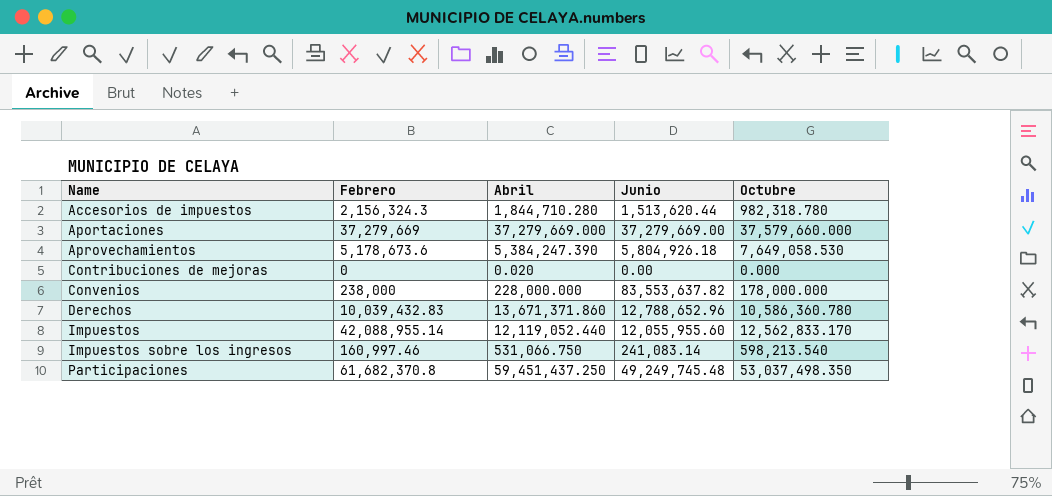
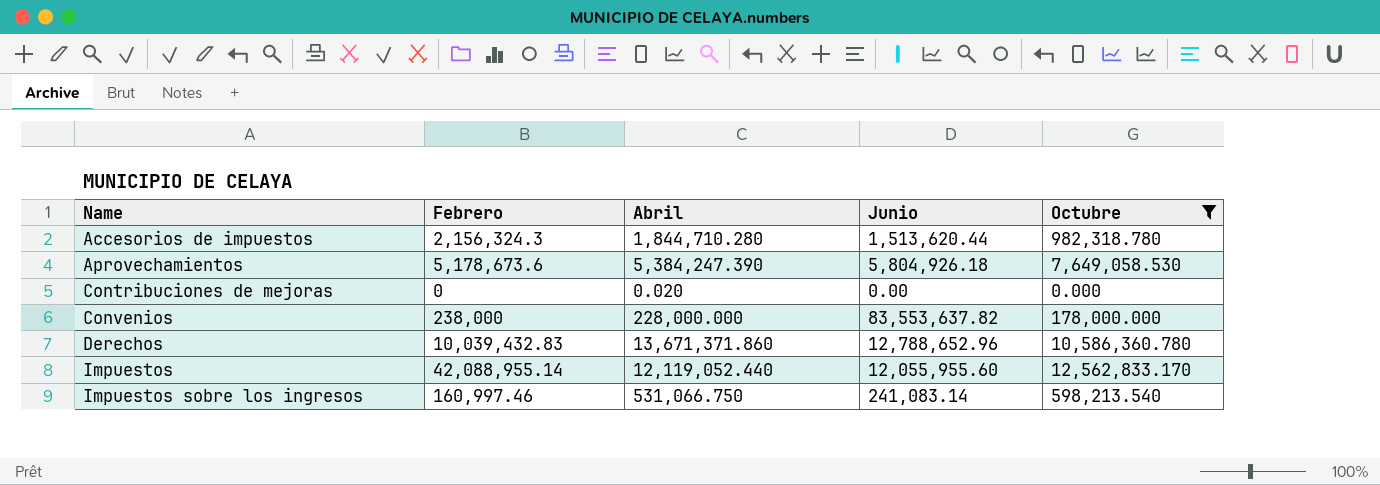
filter: none -> Octubre <= 12,562,833.170

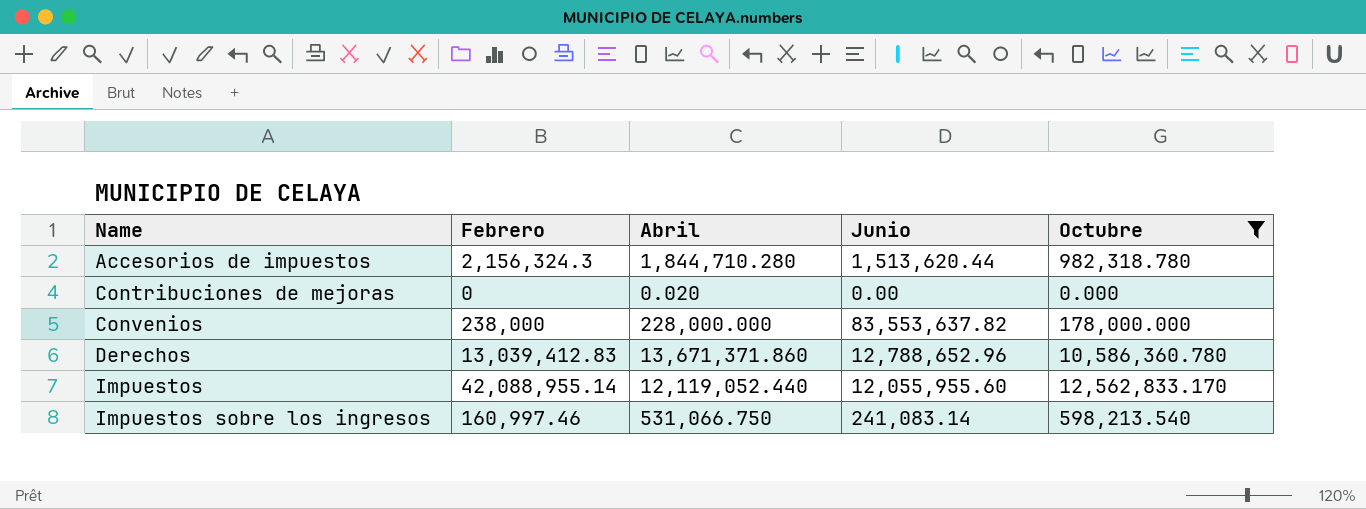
row Aprovechamientos: 5,178,673.6 | 5,384,247.390 | 5,804,926.18 | 7,649,058.530 -> none
Derechos | Febrero: 10,039,432.83 -> 13,039,412.83

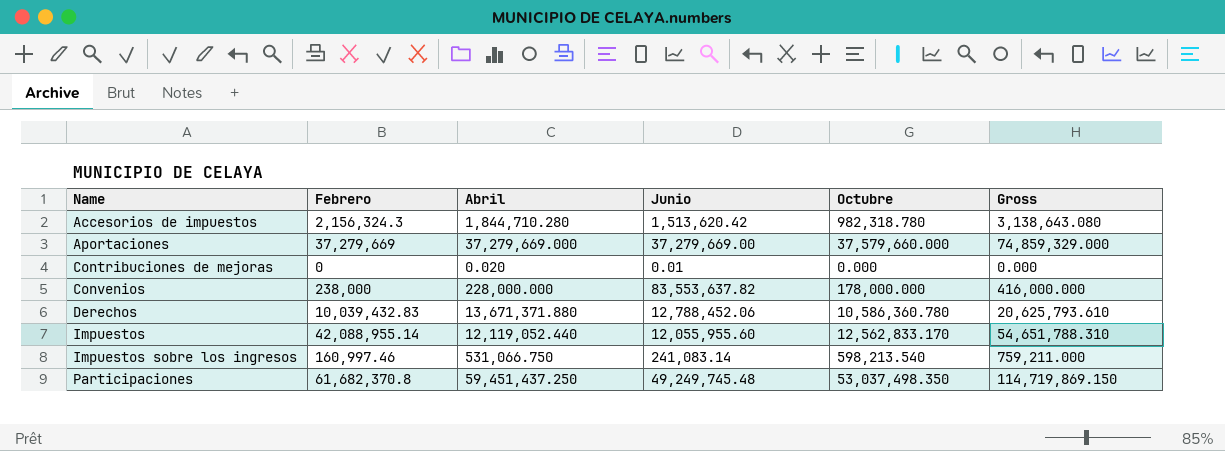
filter: Octubre <= 12,562,833.170 -> none
column Gross | formula: none -> [Febrero] + [Octubre]
Accesorios de impuestos | Junio: 1,513,620.44 -> 1,513,620.42
Contribuciones de mejoras | Junio: 0.00 -> 0.01
Derechos | Febrero: 13,039,412.83 -> 10,039,432.83
Derechos | Abril: 13,671,371.860 -> 13,671,371.880
Derechos | Junio: 12,788,652.96 -> 12,788,452.06

